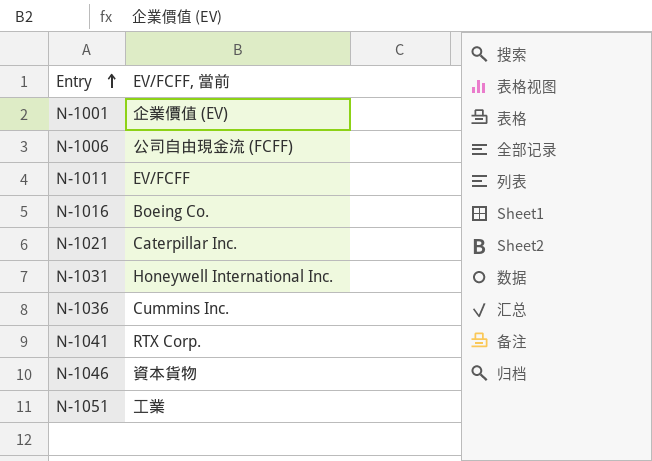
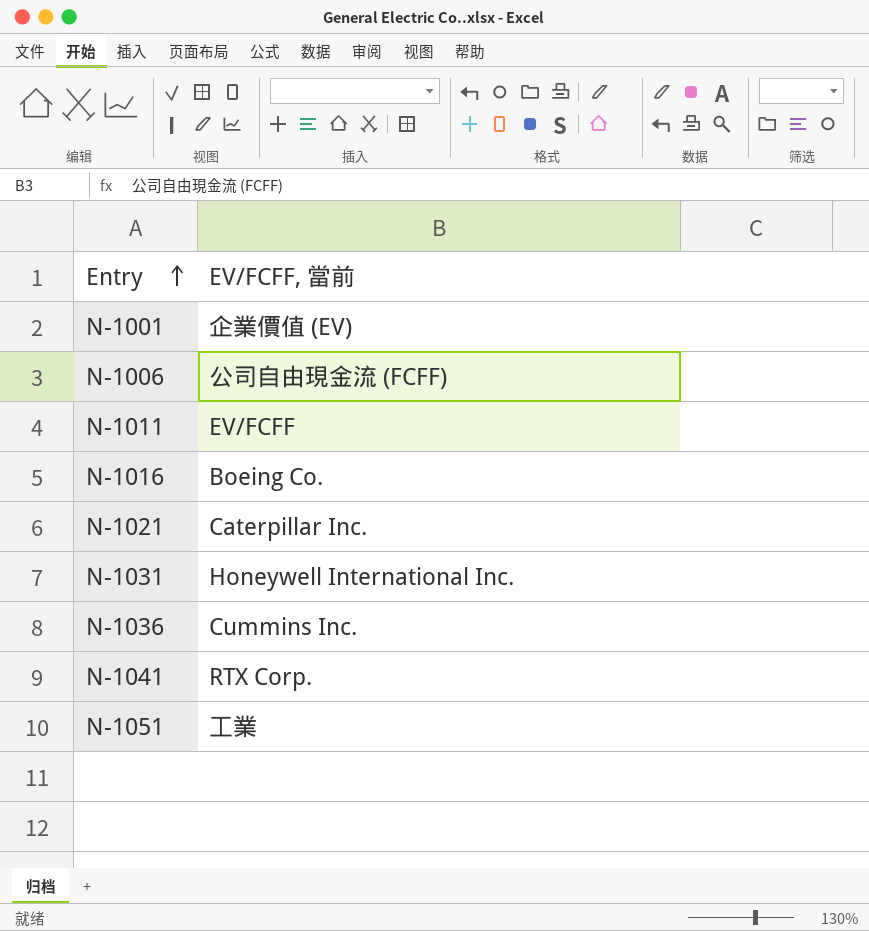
row N-1046: 資本貨物 -> none

